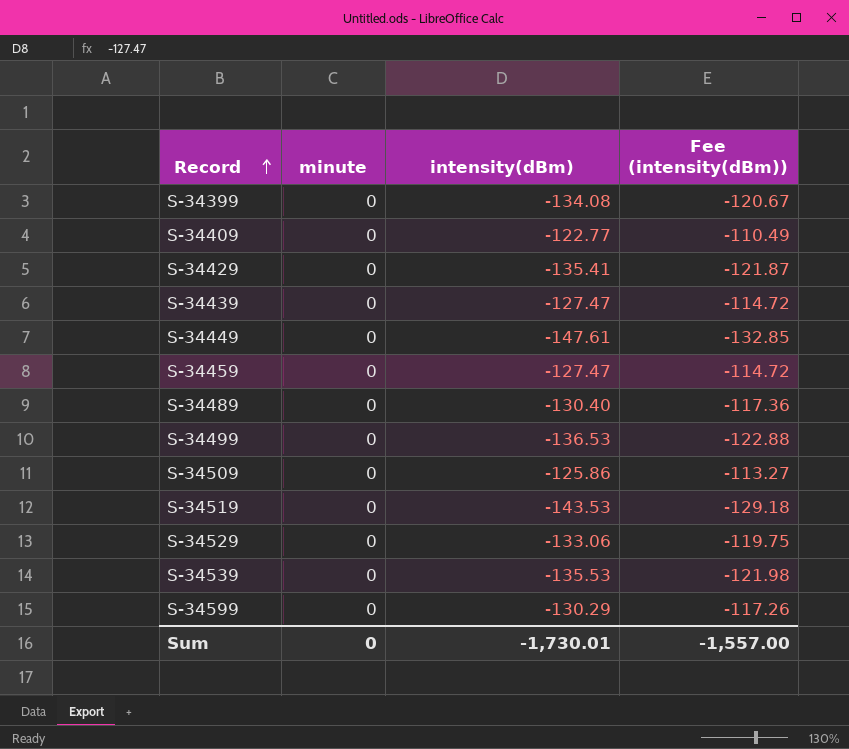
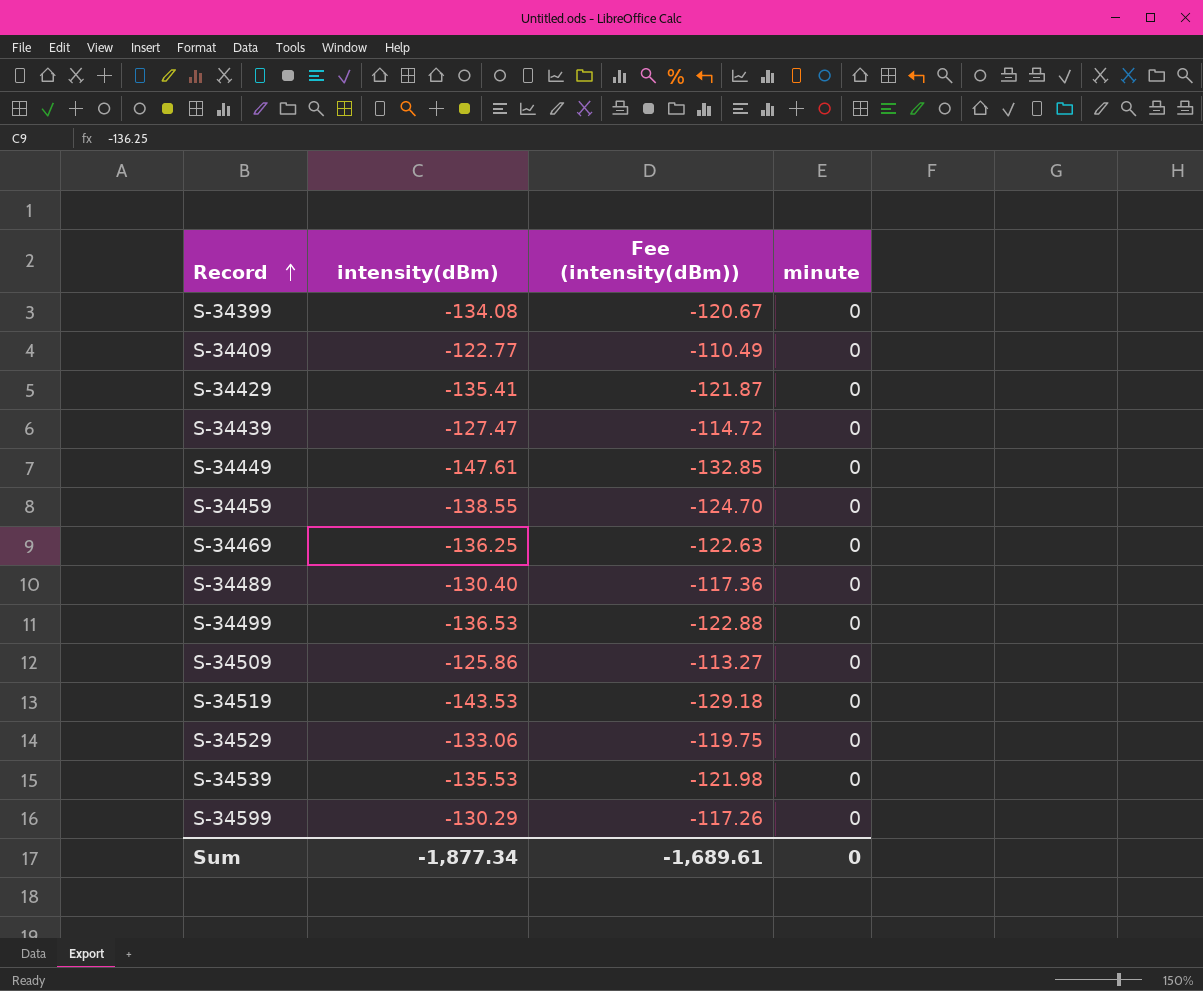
column minute | position: 2 -> 4
S-34459 | intensity(dBm): -127.47 -> -138.55
S-34459 | Fee (intensity(dBm)): -114.72 -> -124.70
row S-34469: none -> -136.25 | -122.63 | 0
Sum | intensity(dBm): -1,730.01 -> -1,877.34
Sum | Fee (intensity(dBm)): -1,557.00 -> -1,689.61

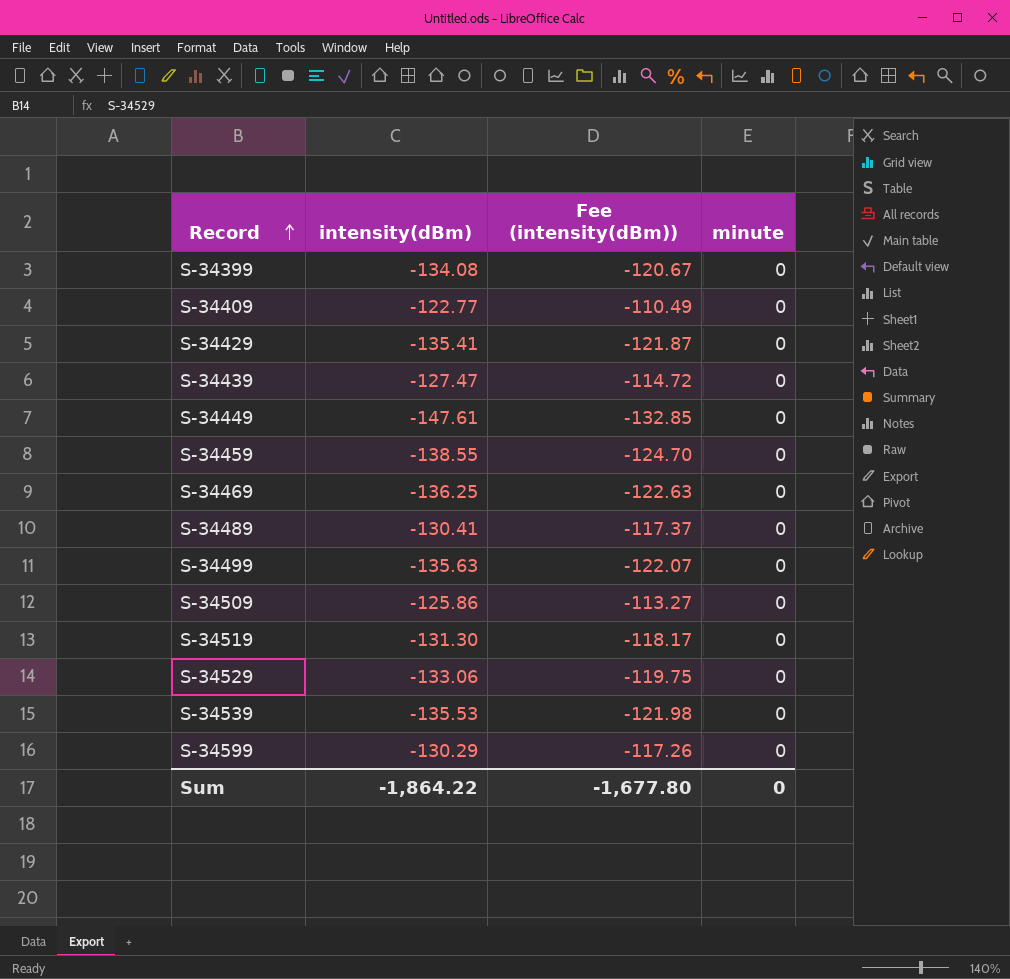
S-34489 | intensity(dBm): -130.40 -> -130.41
S-34489 | Fee (intensity(dBm)): -117.36 -> -117.37
S-34499 | intensity(dBm): -136.53 -> -135.63
S-34499 | Fee (intensity(dBm)): -122.88 -> -122.07
S-34519 | intensity(dBm): -143.53 -> -131.30
S-34519 | Fee (intensity(dBm)): -129.18 -> -118.17
Sum | intensity(dBm): -1,877.34 -> -1,864.22
Sum | Fee (intensity(dBm)): -1,689.61 -> -1,677.80

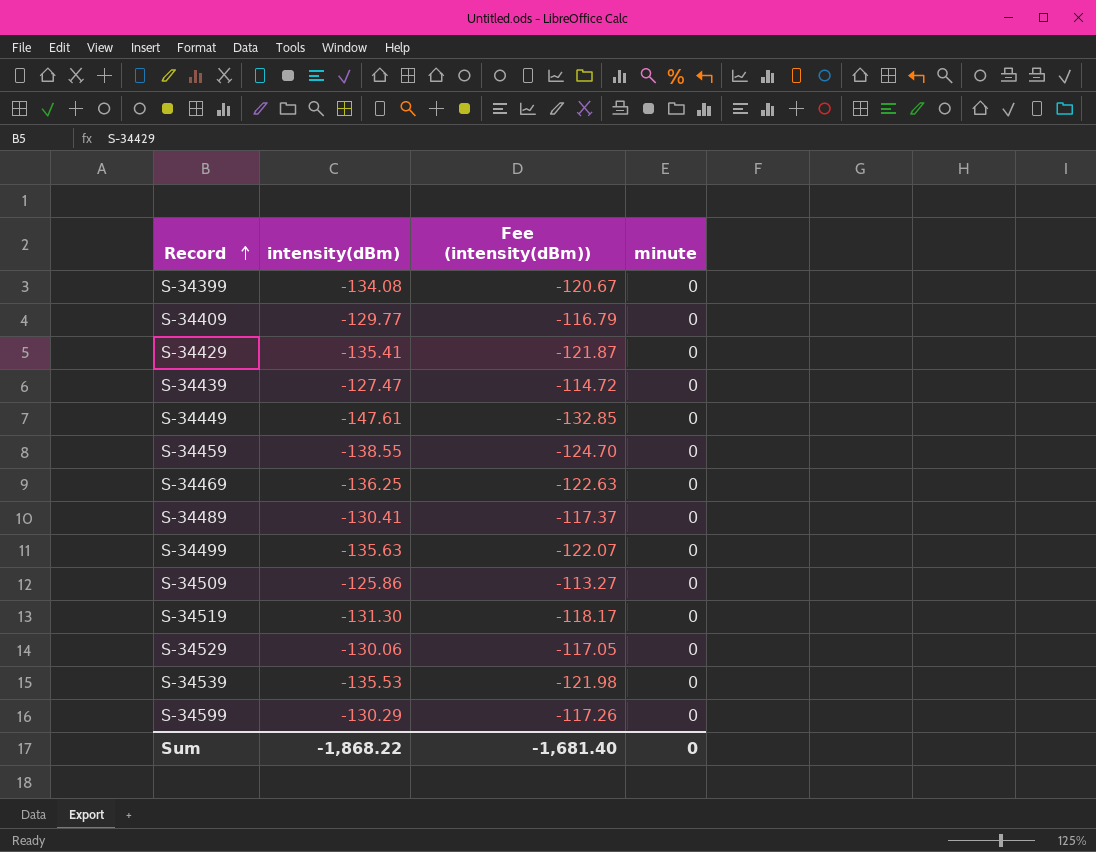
S-34409 | intensity(dBm): -122.77 -> -129.77
S-34409 | Fee (intensity(dBm)): -110.49 -> -116.79
S-34529 | intensity(dBm): -133.06 -> -130.06
S-34529 | Fee (intensity(dBm)): -119.75 -> -117.05
Sum | intensity(dBm): -1,864.22 -> -1,868.22
Sum | Fee (intensity(dBm)): -1,677.80 -> -1,681.40

